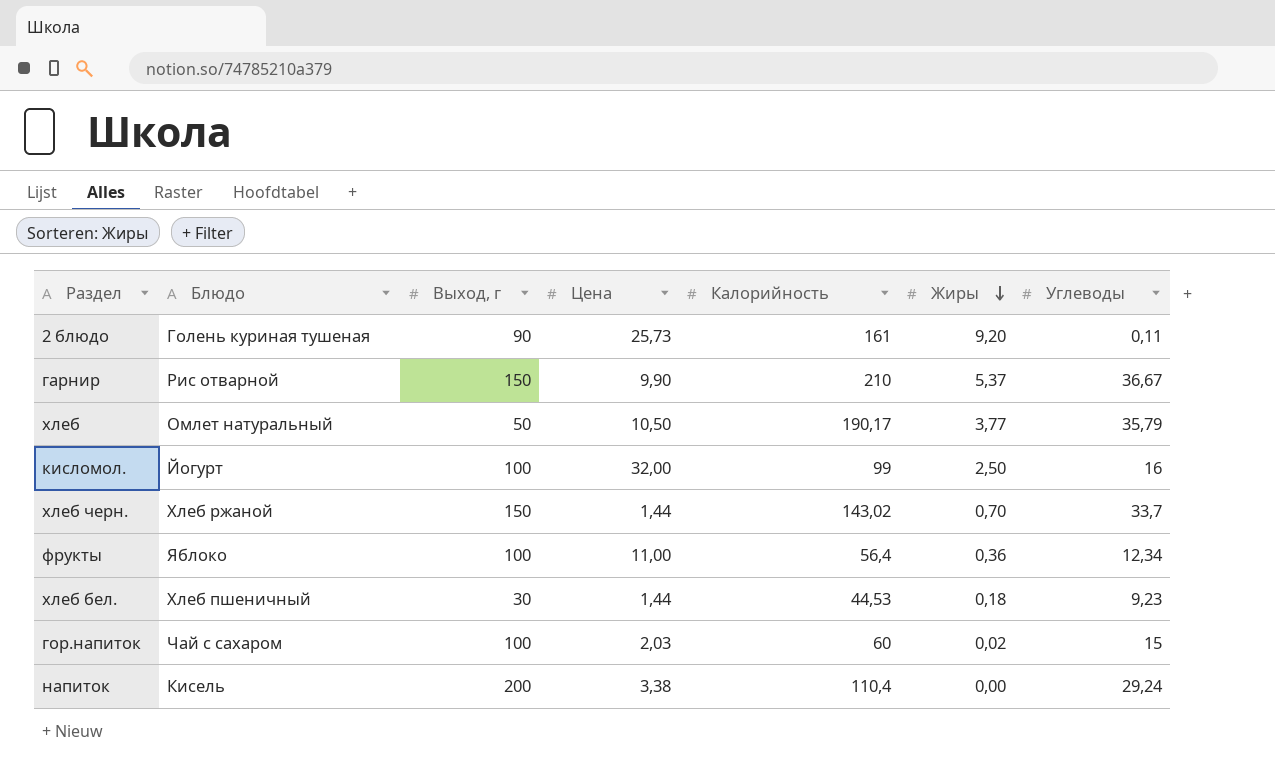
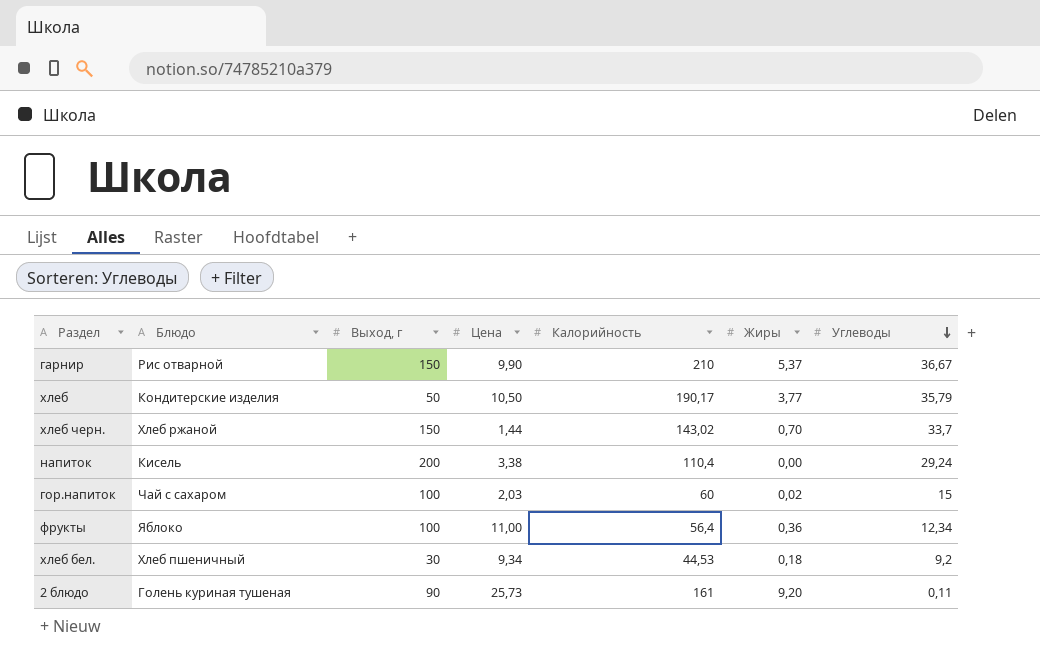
row order: Жиры descending -> Углеводы descending
row кисломол.: Йогурт | 100 | 32,00 | 99 | 2,50 | 16 -> none
хлеб | Блюдо: Омлет натуральный -> Кондитерские изделия
хлеб бел. | Цена: 1,44 -> 9,34
хлеб бел. | Углеводы: 9,23 -> 9,2

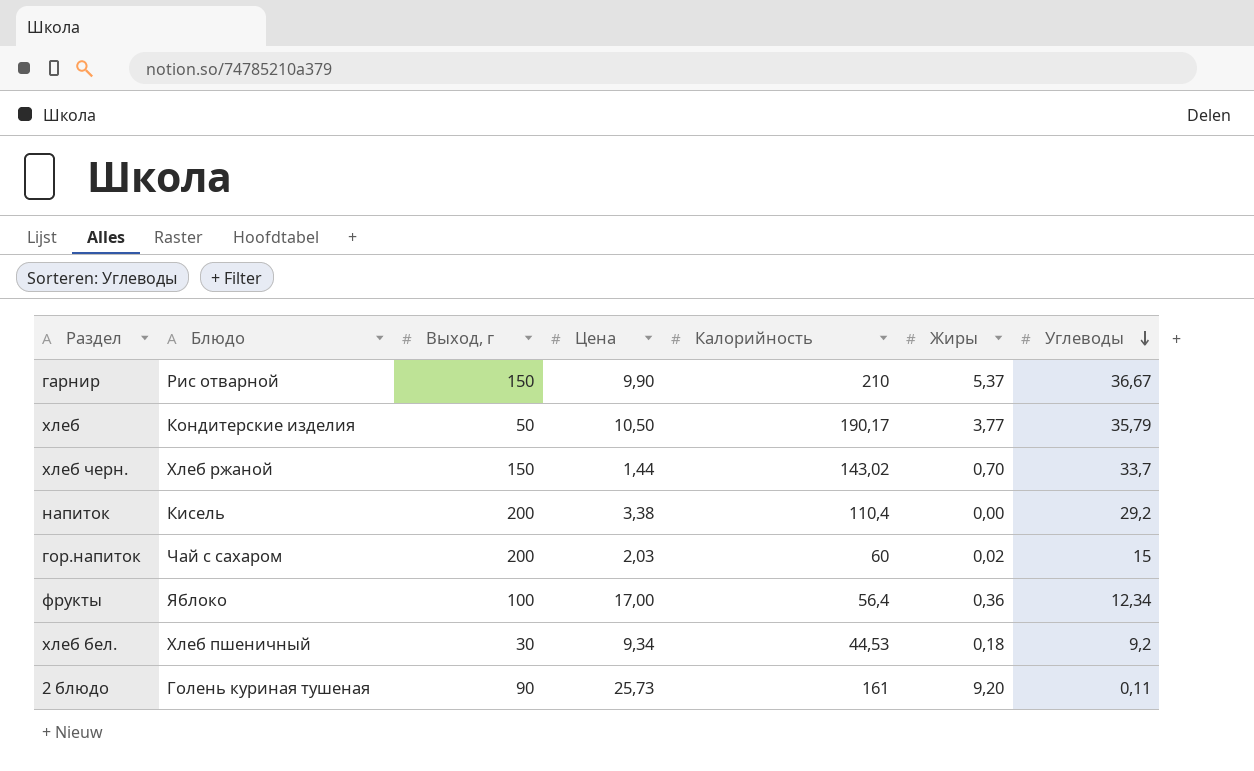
напиток | Углеводы: 29,24 -> 29,2
гор.напиток | Выход, г: 100 -> 200
фрукты | Цена: 11,00 -> 17,00

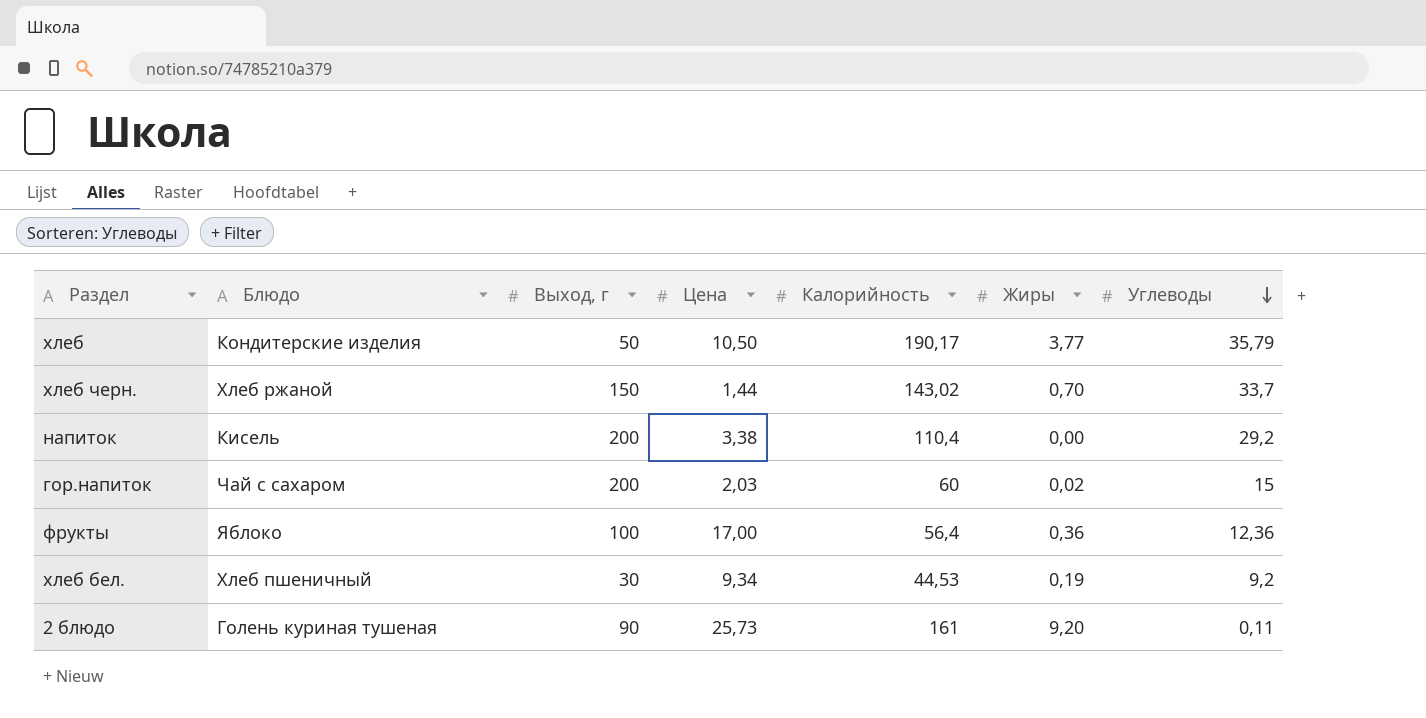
row гарнир: Рис отварной | 150 | 9,90 | 210 | 5,37 | 36,67 -> none
фрукты | Углеводы: 12,34 -> 12,36
хлеб бел. | Жиры: 0,18 -> 0,19

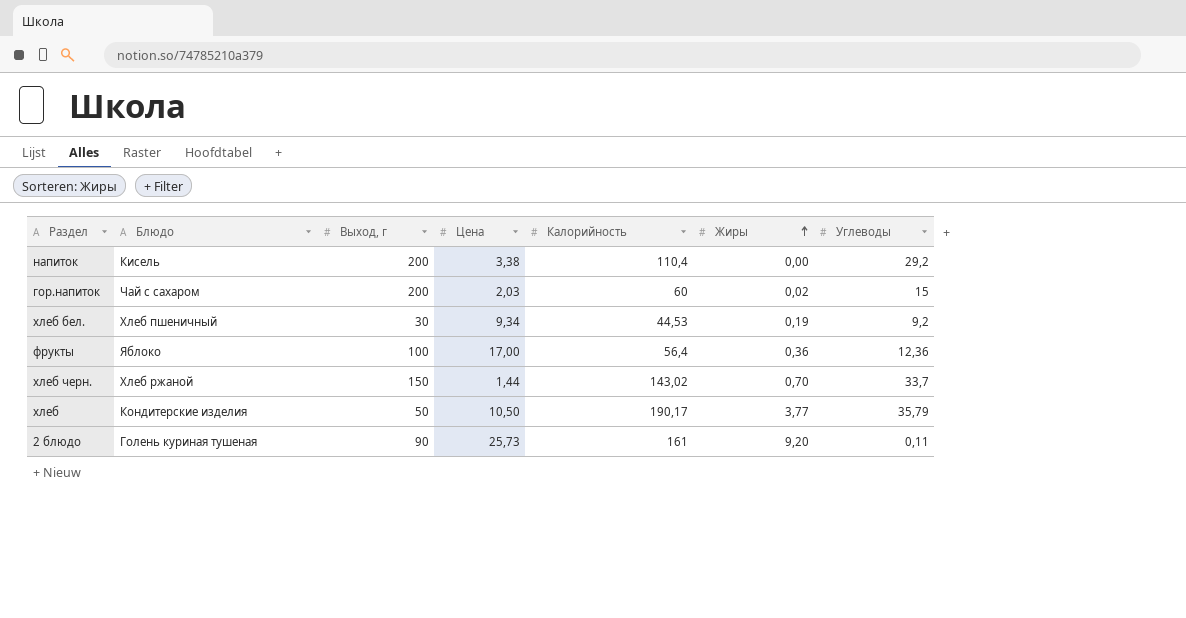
row order: Углеводы descending -> Жиры ascending

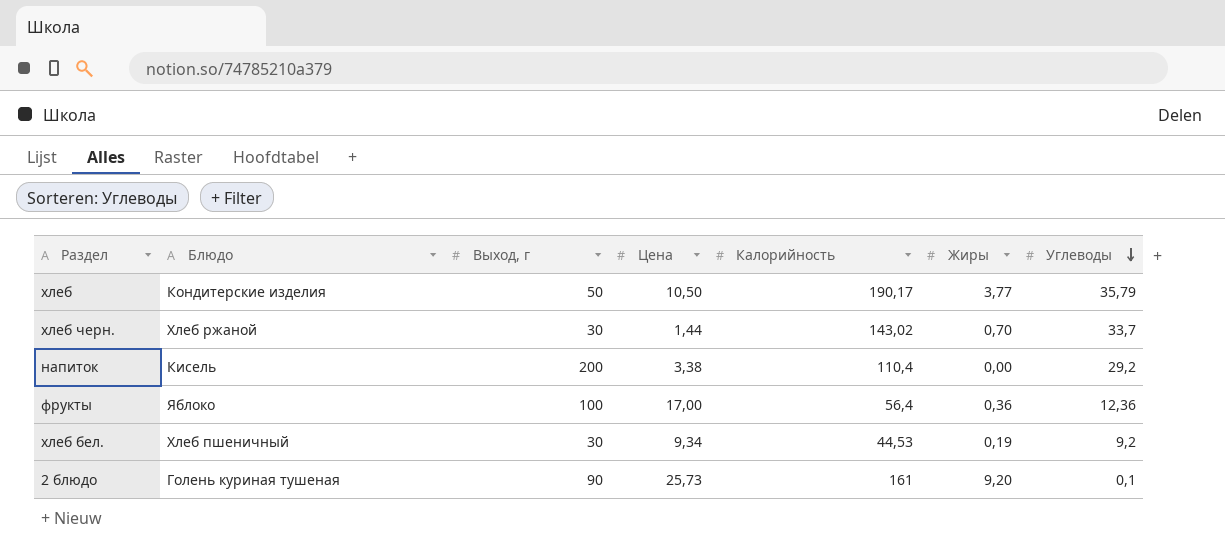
row order: Жиры ascending -> Углеводы descending
row гор.напиток: Чай с сахаром | 200 | 2,03 | 60 | 0,02 | 15 -> none
хлеб черн. | Выход, г: 150 -> 30
2 блюдо | Углеводы: 0,11 -> 0,1

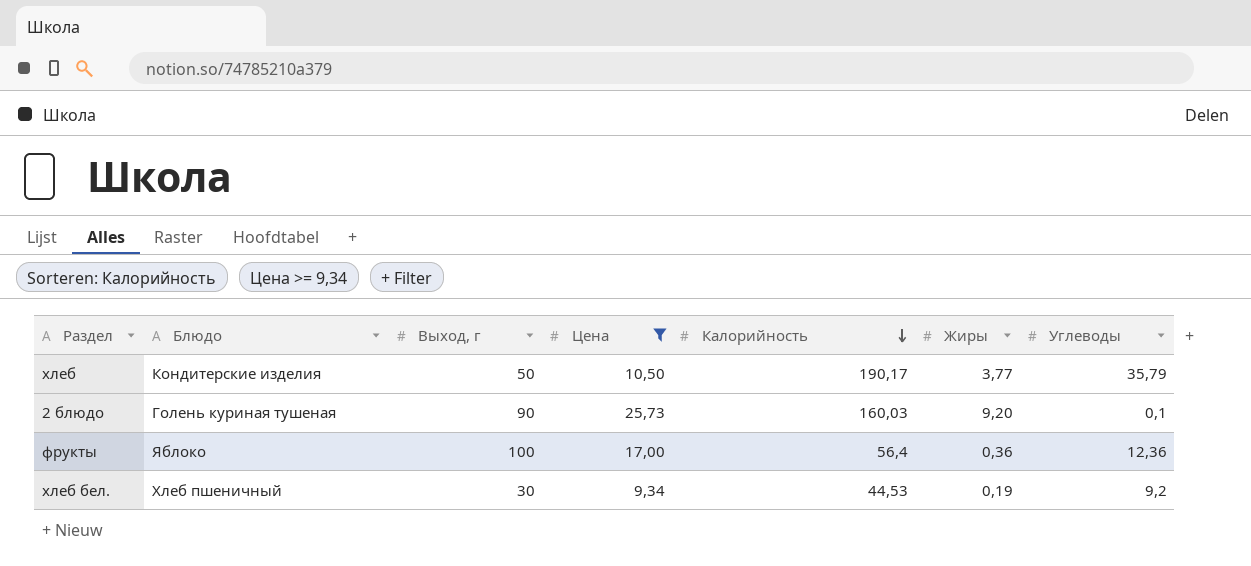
filter: none -> Цена >= 9,34
row order: Углеводы descending -> Калорийность descending
2 блюдо | Калорийность: 161 -> 160,03

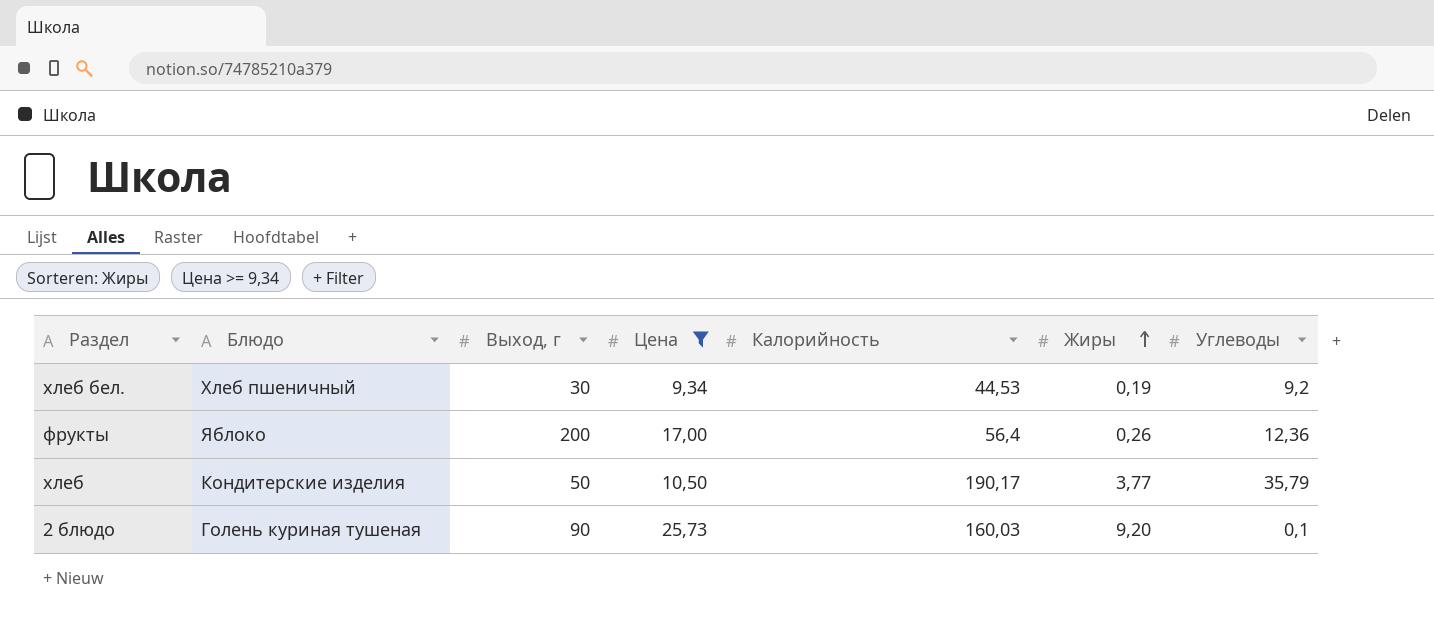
row order: Калорийность descending -> Жиры ascending
фрукты | Выход, г: 100 -> 200
фрукты | Жиры: 0,36 -> 0,26

